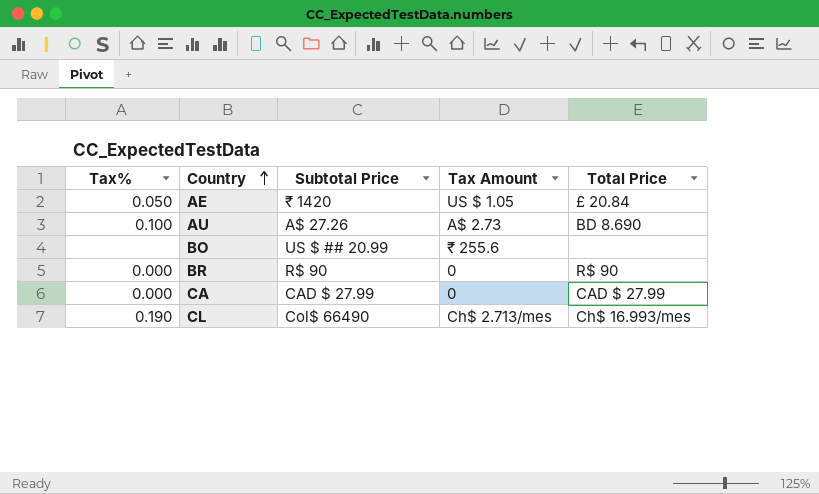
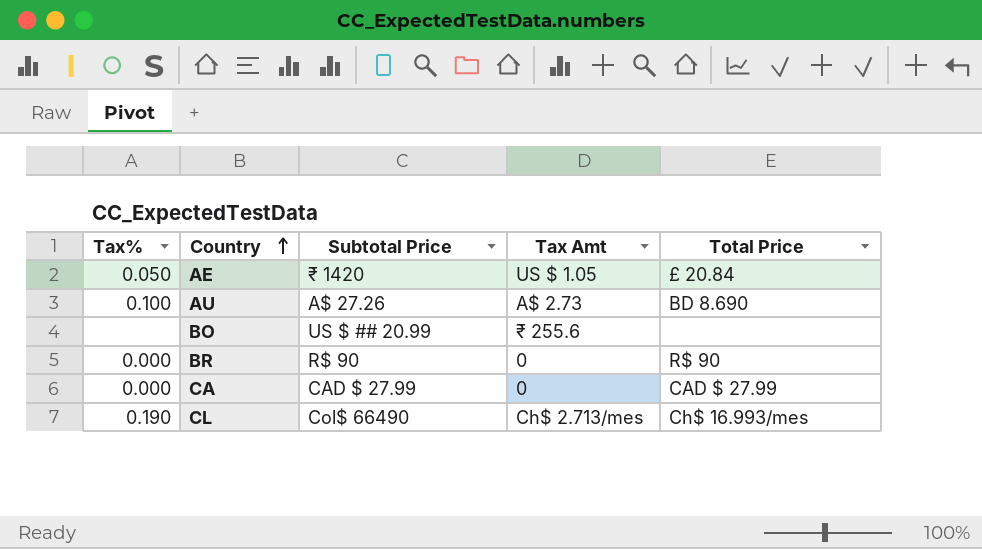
column name: Tax Amount -> Tax Amt

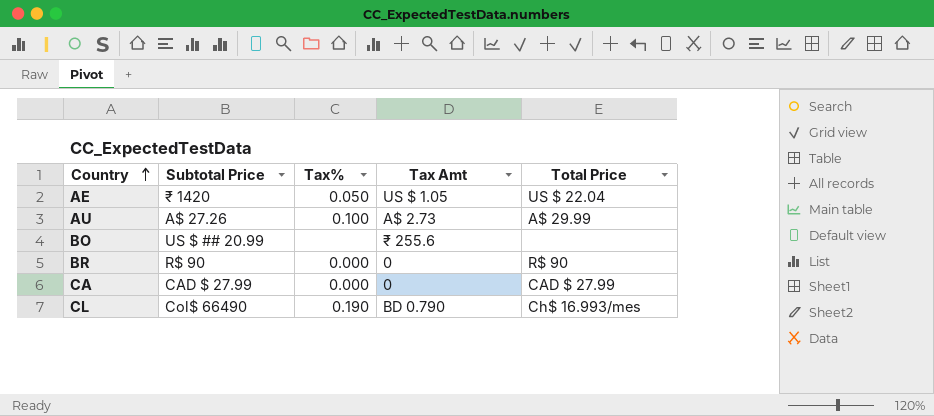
column Tax% | position: 1 -> 3
AE | Total Price: £ 20.84 -> US $ 22.04
AU | Total Price: BD 8.690 -> A$ 29.99
CL | Tax Amt: Ch$ 2.713/mes -> BD 0.790

